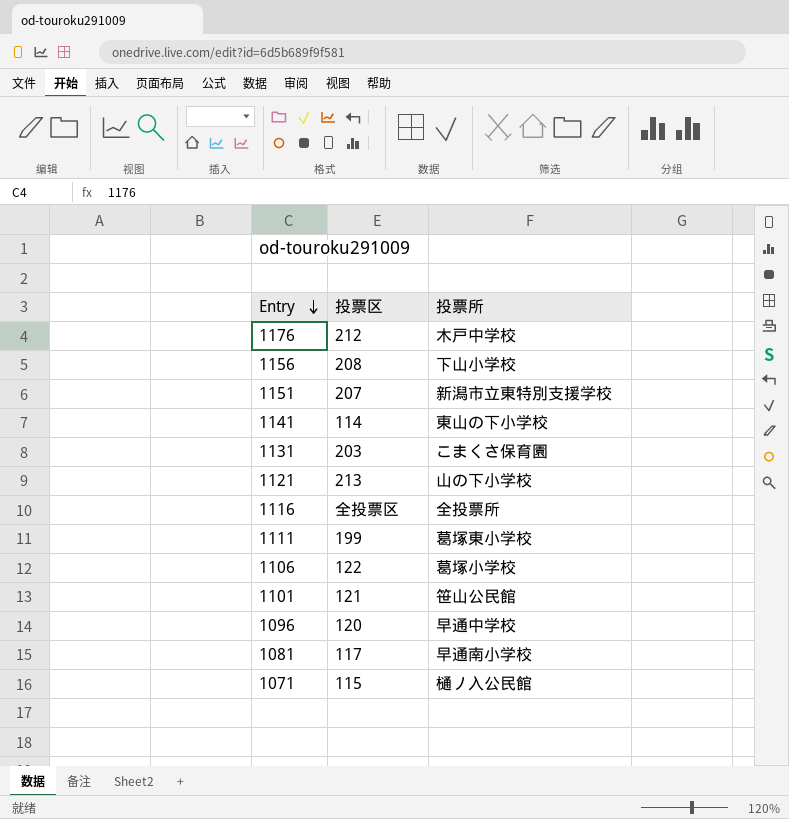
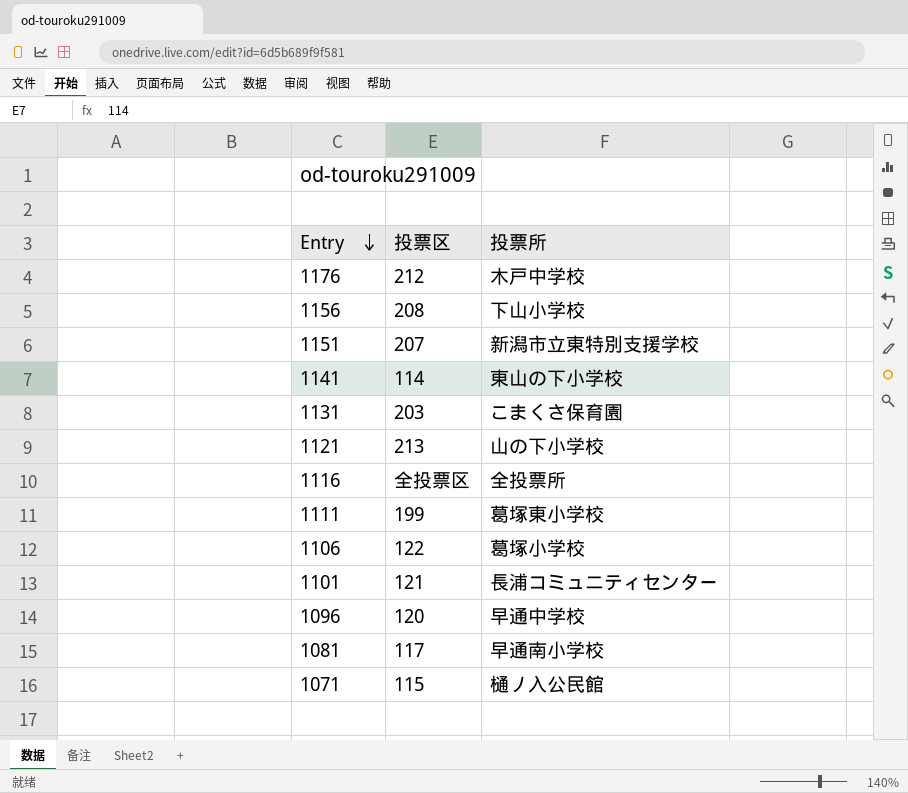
1101 | 投票所: 笹山公民館 -> 長浦コミュニティセンター

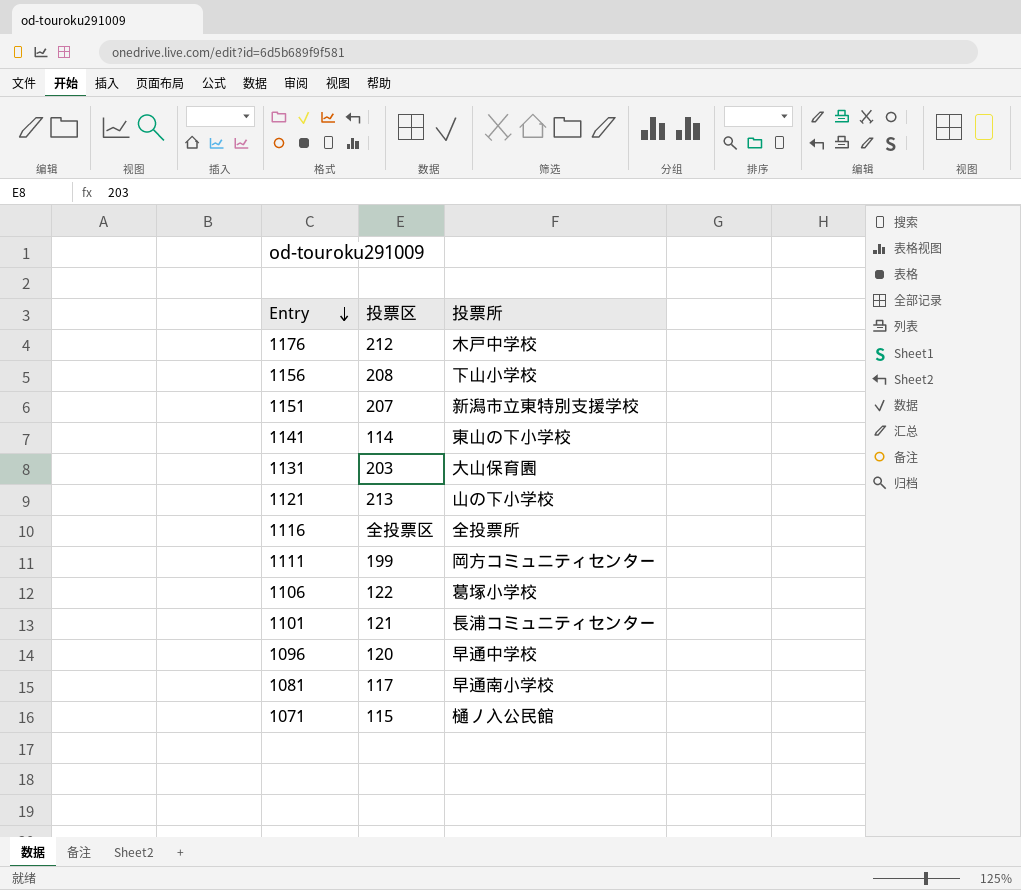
1131 | 投票所: こまくさ保育園 -> 大山保育園
1111 | 投票所: 葛塚東小学校 -> 岡方コミュニティセンター

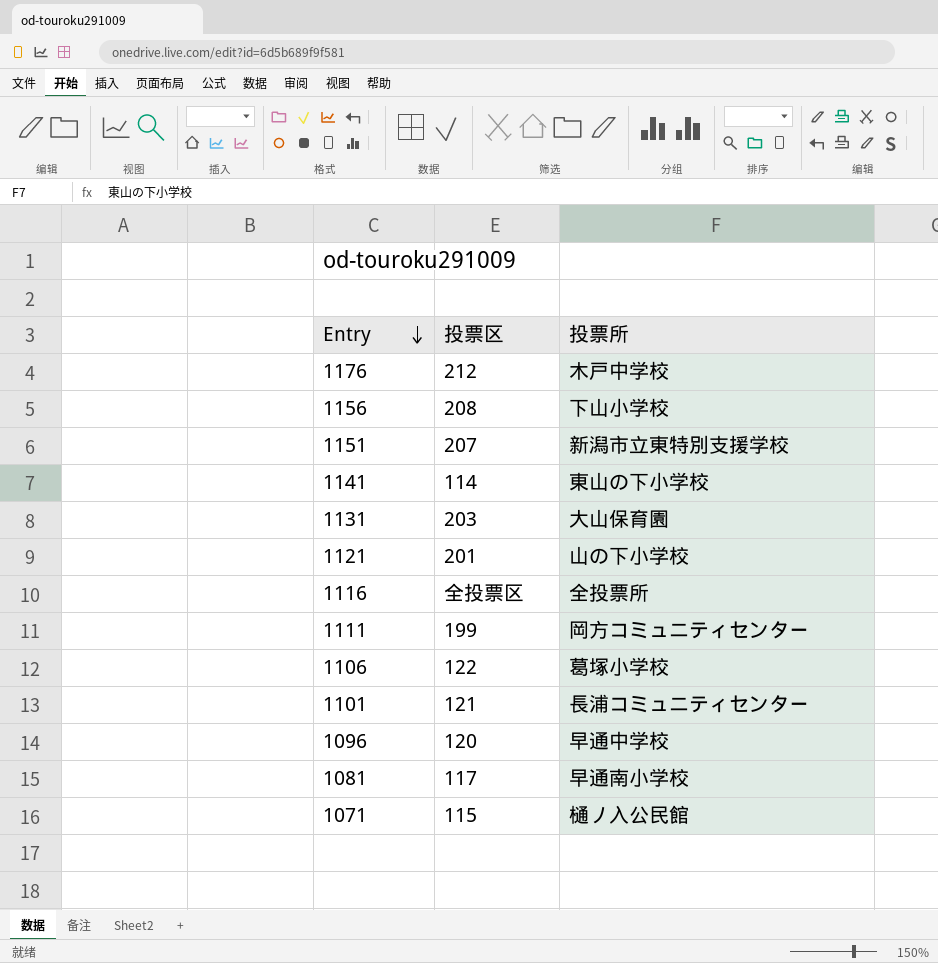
1121 | 投票区: 213 -> 201

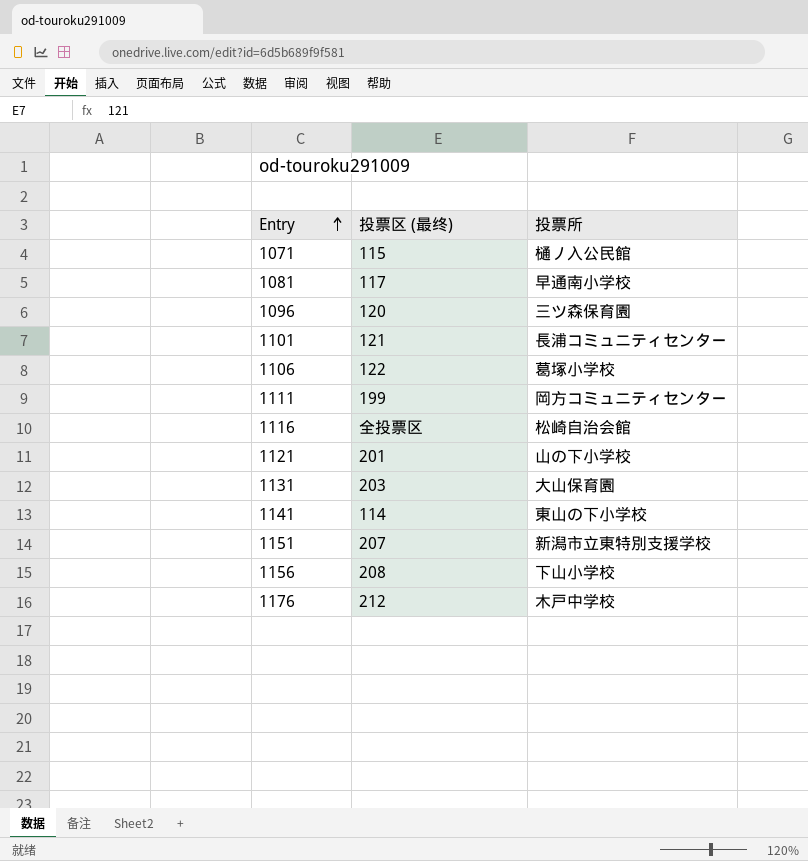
row order: Entry descending -> Entry ascending
column name: 投票区 -> 投票区 (最终)
1096 | 投票所: 早通中学校 -> 三ツ森保育園
1116 | 投票所: 全投票所 -> 松崎自治会館

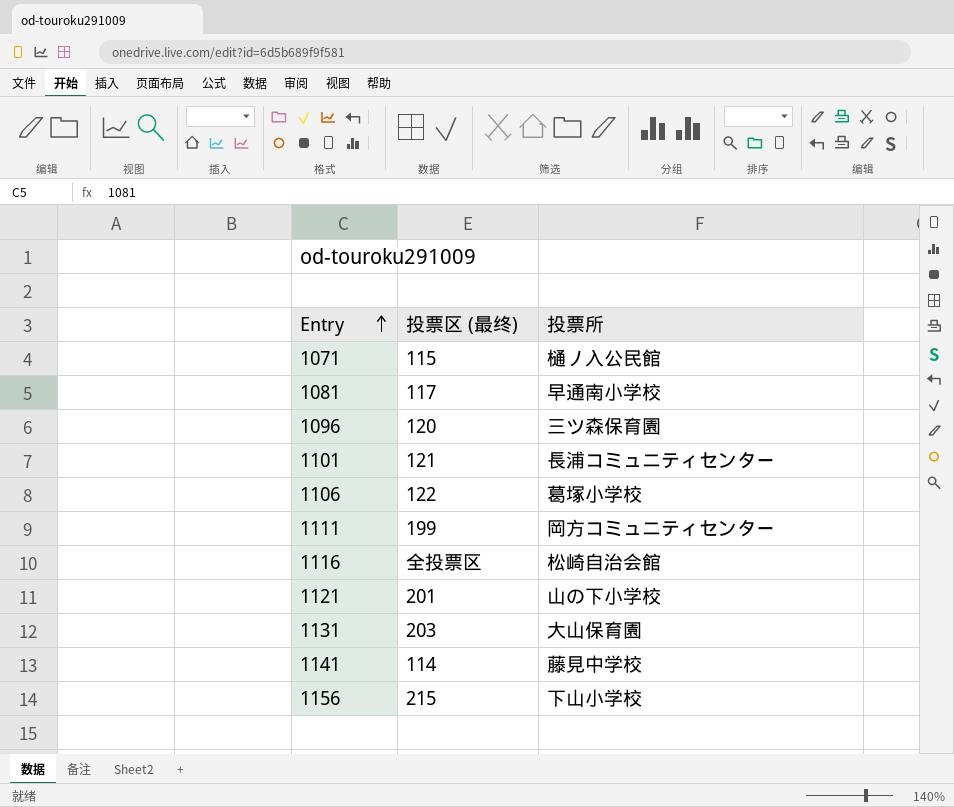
row 1151: 207 | 新潟市立東特別支援学校 -> none
row 1176: 212 | 木戸中学校 -> none
1141 | 投票所: 東山の下小学校 -> 藤見中学校
1156 | 投票区 (最终): 208 -> 215

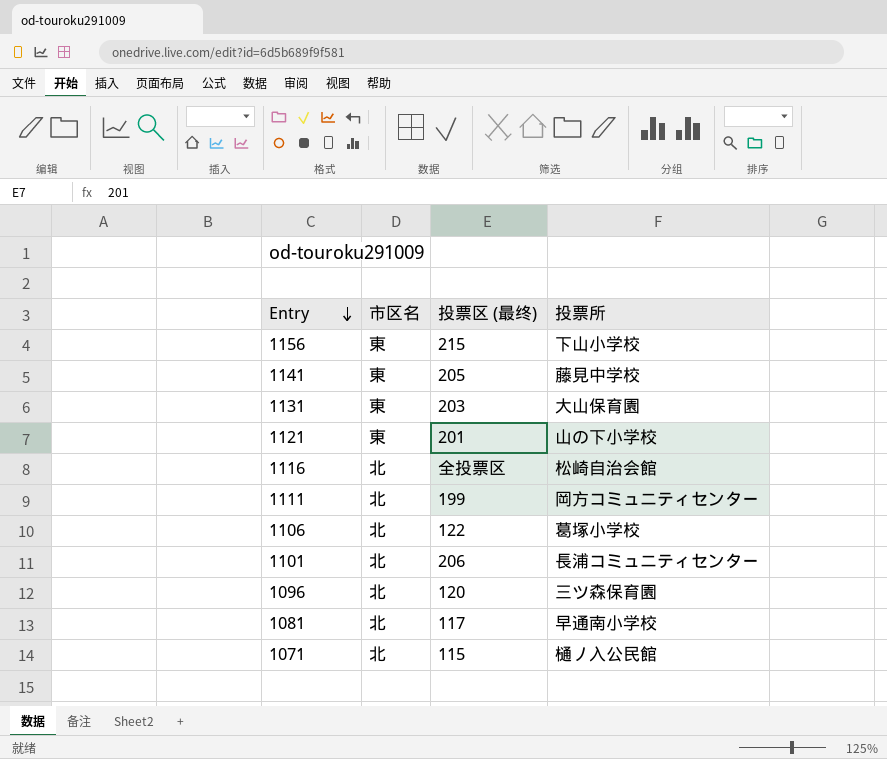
row order: Entry ascending -> Entry descending
column 市区名 | position: none -> 2
1141 | 投票区 (最终): 114 -> 205
1101 | 投票区 (最终): 121 -> 206

